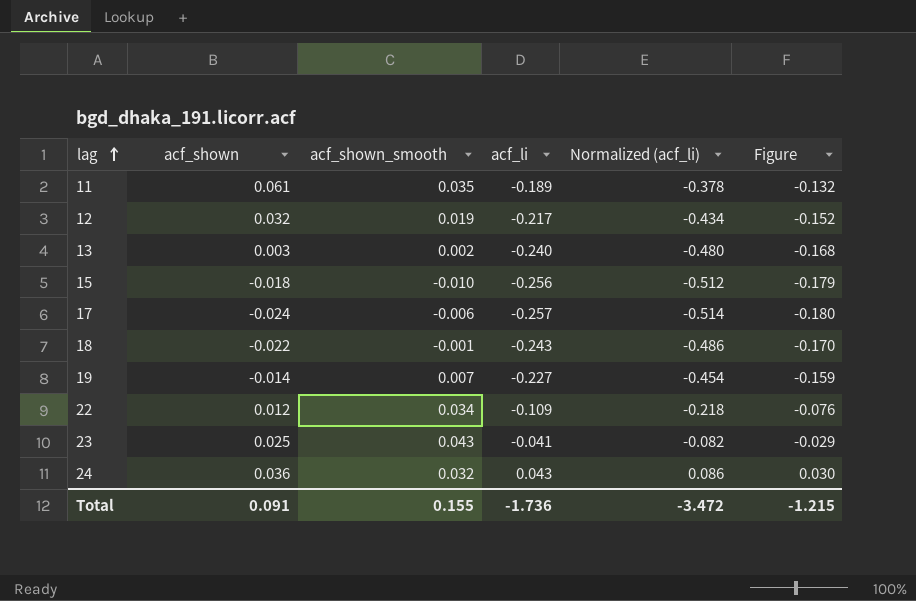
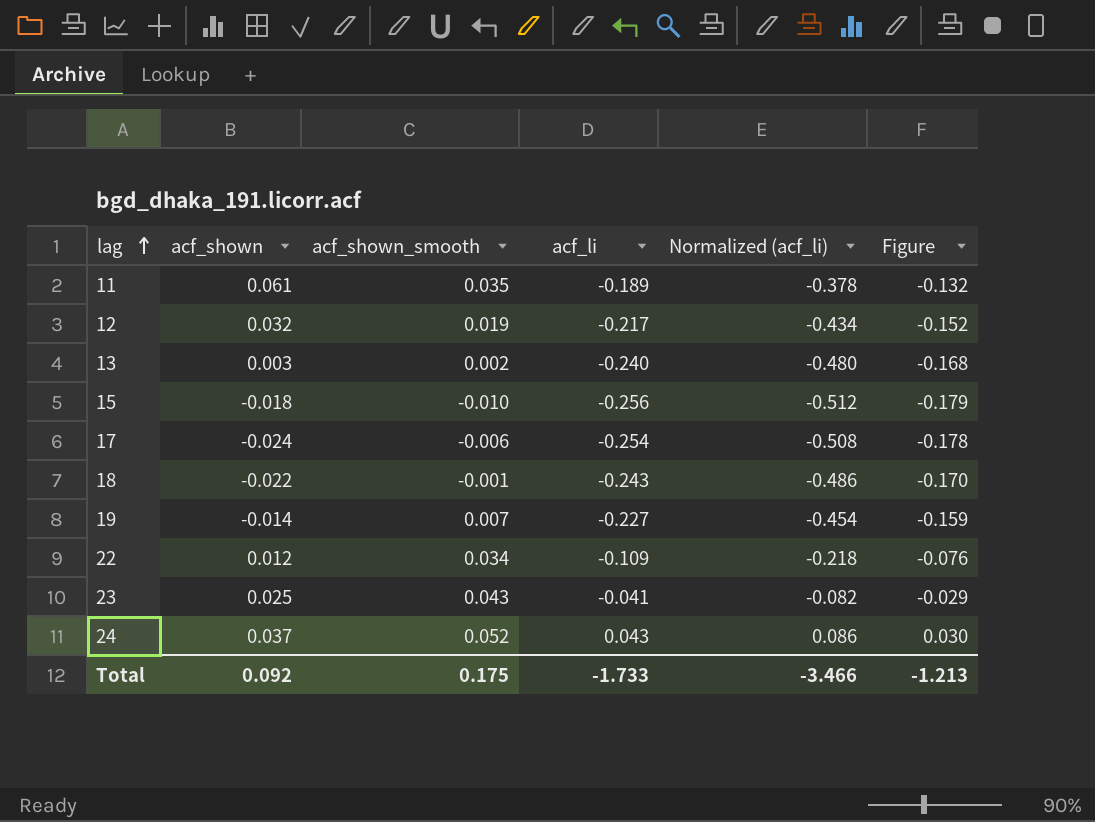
17 | acf_li: -0.257 -> -0.254
17 | Normalized (acf_li): -0.514 -> -0.508
17 | Figure: -0.180 -> -0.178
24 | acf_shown: 0.036 -> 0.037
24 | acf_shown_smooth: 0.032 -> 0.052
Total | acf_shown: 0.091 -> 0.092
Total | acf_shown_smooth: 0.155 -> 0.175
Total | acf_li: -1.736 -> -1.733
Total | Normalized (acf_li): -3.472 -> -3.466
Total | Figure: -1.215 -> -1.213

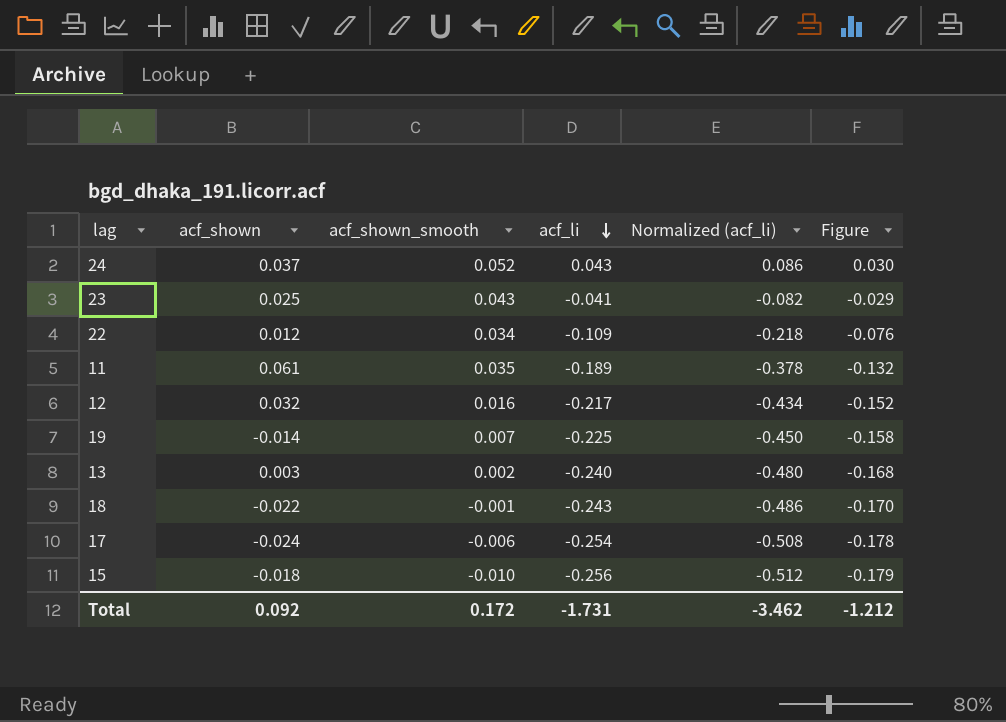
row order: lag ascending -> acf_li descending
12 | acf_shown_smooth: 0.019 -> 0.016
19 | acf_li: -0.227 -> -0.225
19 | Normalized (acf_li): -0.454 -> -0.450
19 | Figure: -0.159 -> -0.158
Total | acf_shown_smooth: 0.175 -> 0.172
Total | acf_li: -1.733 -> -1.731
Total | Normalized (acf_li): -3.466 -> -3.462
Total | Figure: -1.213 -> -1.212

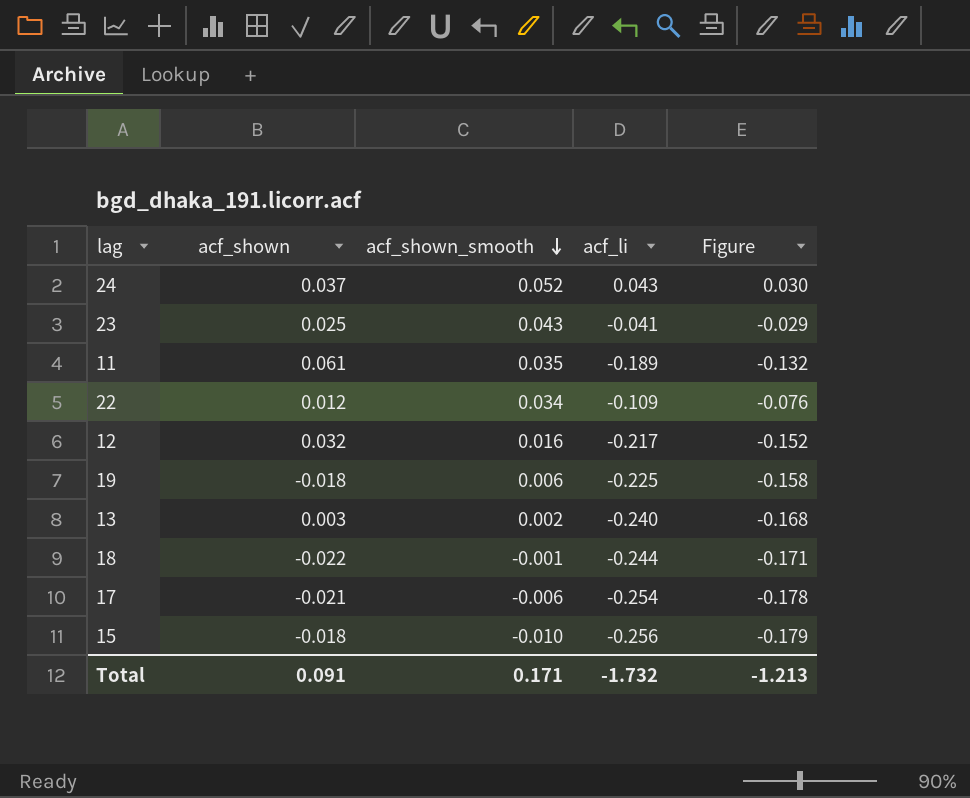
row order: acf_li descending -> acf_shown_smooth descending
column Normalized (acf_li) | formula: [acf_li] * 2 -> none
19 | acf_shown: -0.014 -> -0.018
19 | acf_shown_smooth: 0.007 -> 0.006
18 | acf_li: -0.243 -> -0.244
18 | Figure: -0.170 -> -0.171
17 | acf_shown: -0.024 -> -0.021
Total | acf_shown: 0.092 -> 0.091
Total | acf_shown_smooth: 0.172 -> 0.171
Total | acf_li: -1.731 -> -1.732
Total | Figure: -1.212 -> -1.213

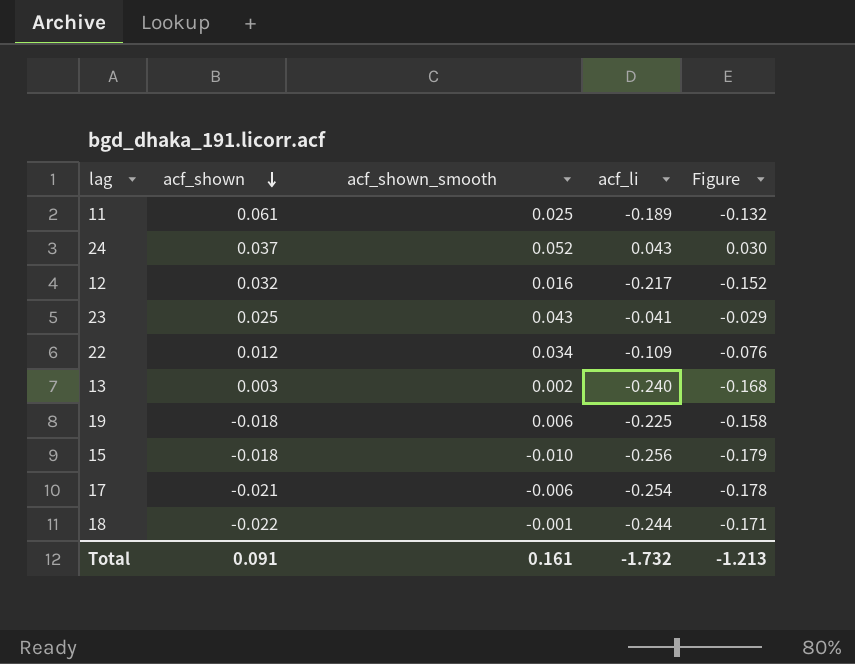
row order: acf_shown_smooth descending -> acf_shown descending
11 | acf_shown_smooth: 0.035 -> 0.025
Total | acf_shown_smooth: 0.171 -> 0.161

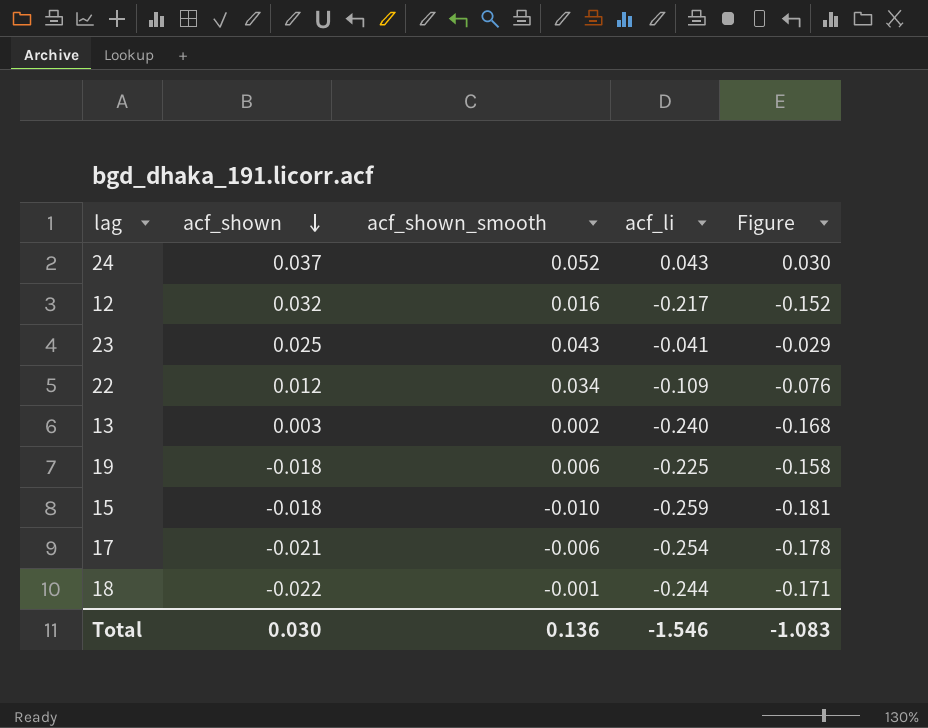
row 11: 0.061 | 0.025 | -0.189 | -0.132 -> none
15 | acf_li: -0.256 -> -0.259
15 | Figure: -0.179 -> -0.181
Total | acf_shown: 0.091 -> 0.030
Total | acf_shown_smooth: 0.161 -> 0.136
Total | acf_li: -1.732 -> -1.546
Total | Figure: -1.213 -> -1.083

